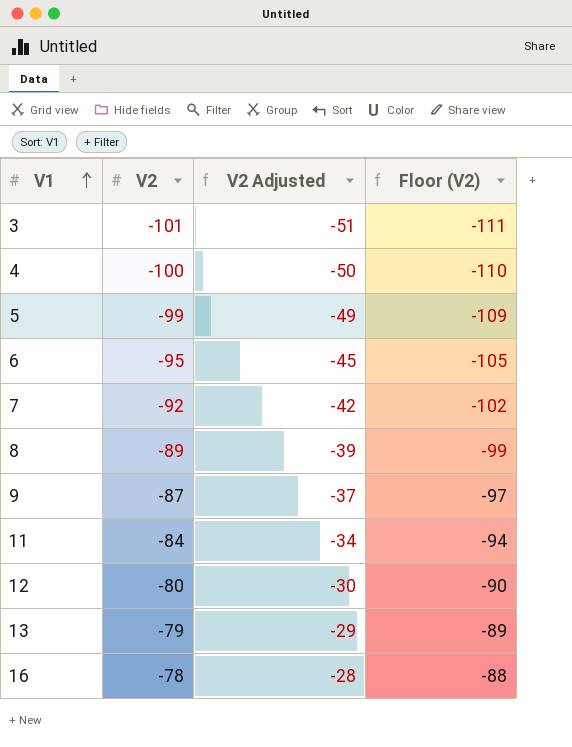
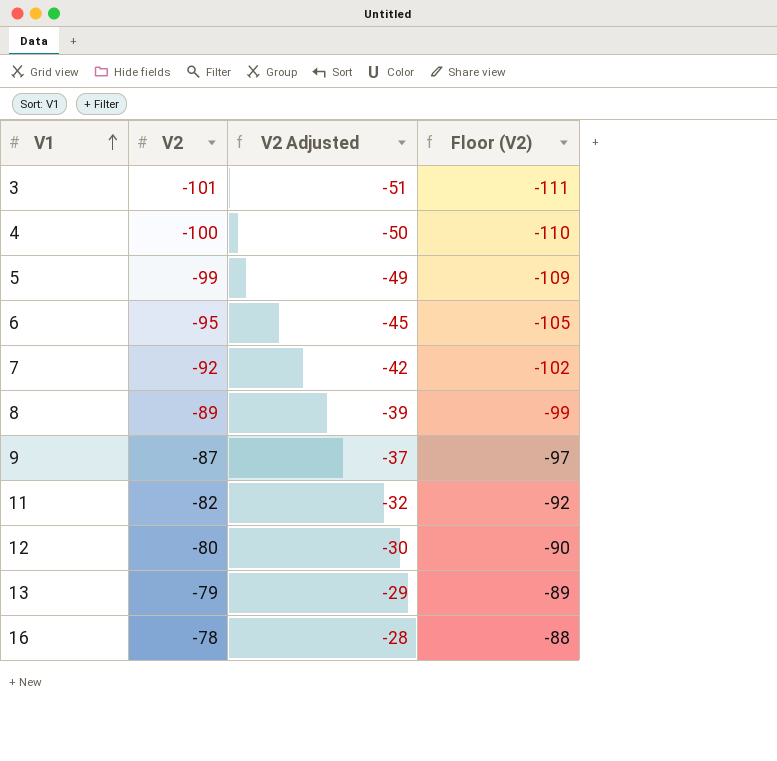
11 | V2: -84 -> -82
11 | V2 Adjusted: -34 -> -32
11 | Floor (V2): -94 -> -92

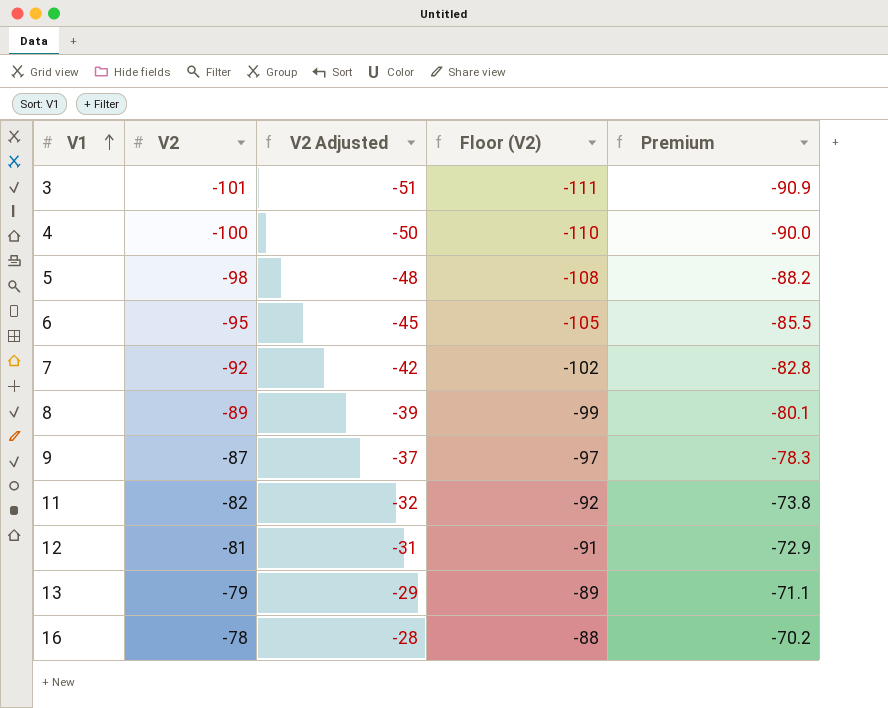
column Premium | formula: none -> [V2] * 0.9
5 | V2: -99 -> -98
5 | V2 Adjusted: -49 -> -48
5 | Floor (V2): -109 -> -108
12 | V2: -80 -> -81
12 | V2 Adjusted: -30 -> -31
12 | Floor (V2): -90 -> -91

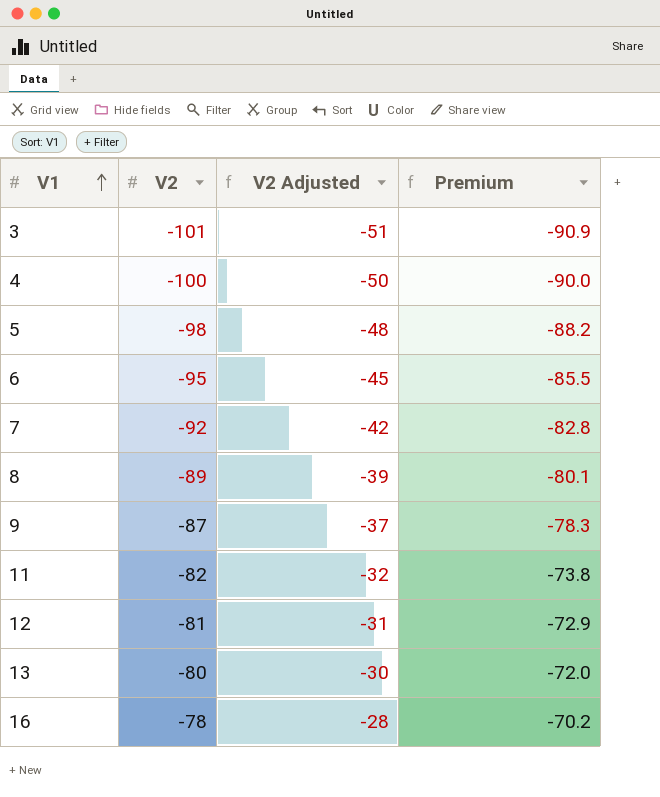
column Floor (V2) | formula: [V2] - 10 -> none
13 | V2: -79 -> -80
13 | V2 Adjusted: -29 -> -30
13 | Premium: -71.1 -> -72.0

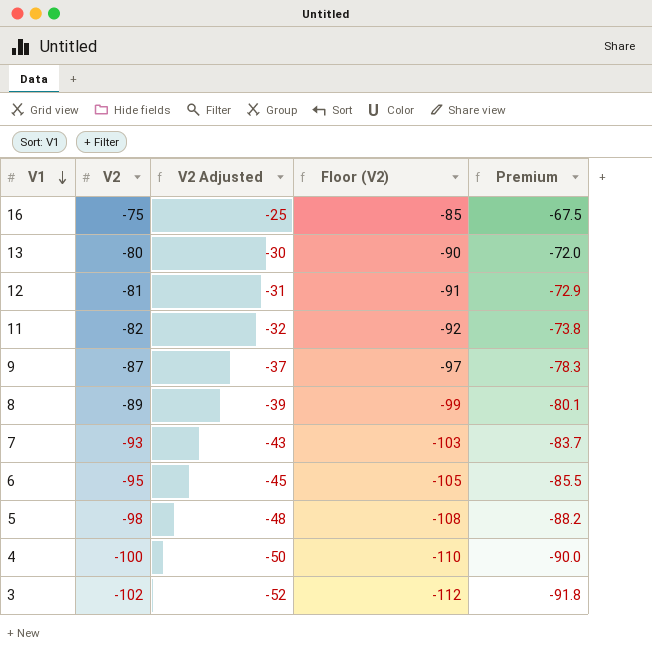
row order: V1 ascending -> V1 descending
column Floor (V2) | formula: none -> [V2] - 10
16 | V2: -78 -> -75
16 | V2 Adjusted: -28 -> -25
16 | Premium: -70.2 -> -67.5
7 | V2: -92 -> -93
7 | V2 Adjusted: -42 -> -43
7 | Premium: -82.8 -> -83.7
3 | V2: -101 -> -102
3 | V2 Adjusted: -51 -> -52
3 | Premium: -90.9 -> -91.8

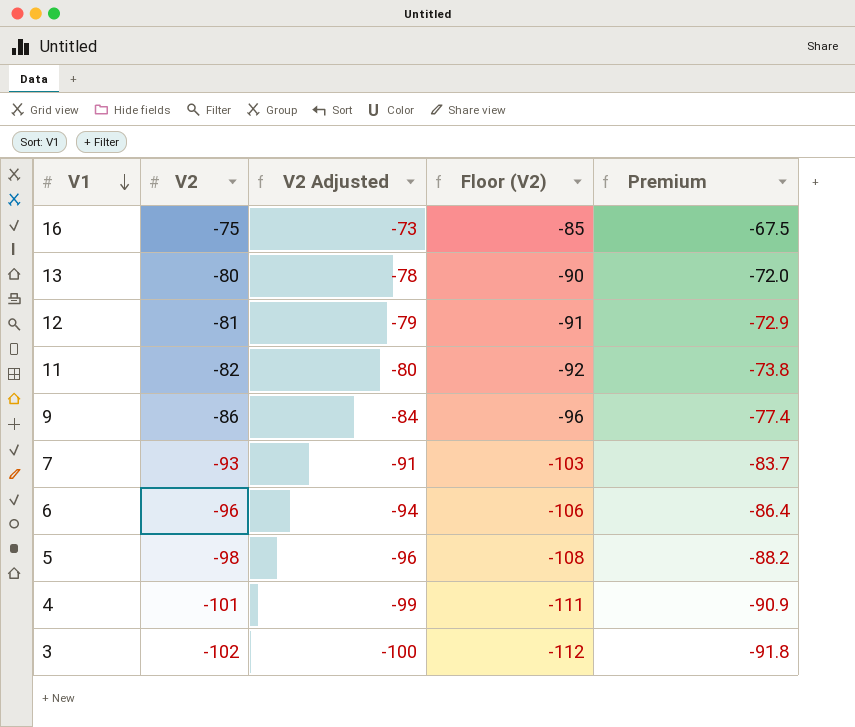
column V2 Adjusted | formula: [V2] + 50 -> [V2] + 2
row 8: -89 | -39 | -99 | -80.1 -> none
9 | V2: -87 -> -86
9 | Floor (V2): -97 -> -96
9 | Premium: -78.3 -> -77.4
6 | V2: -95 -> -96
6 | Floor (V2): -105 -> -106
6 | Premium: -85.5 -> -86.4
4 | V2: -100 -> -101
4 | Floor (V2): -110 -> -111
4 | Premium: -90.0 -> -90.9

